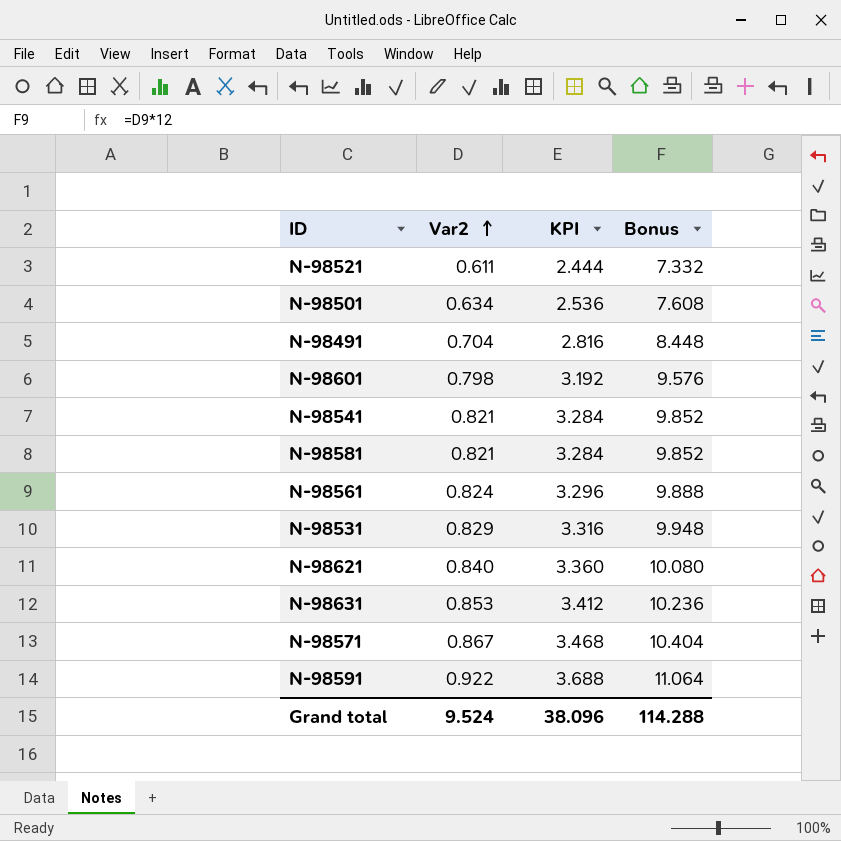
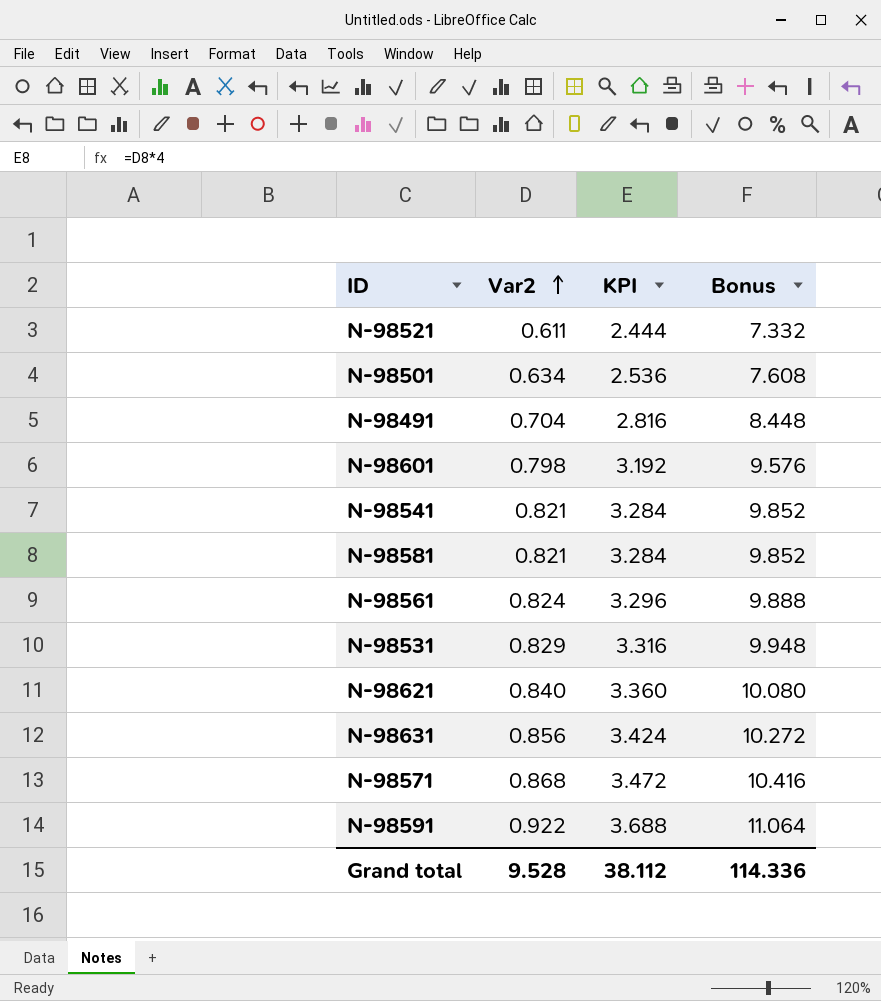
N-98631 | Var2: 0.853 -> 0.856
N-98631 | KPI: 3.412 -> 3.424
N-98631 | Bonus: 10.236 -> 10.272
N-98571 | Var2: 0.867 -> 0.868
N-98571 | KPI: 3.468 -> 3.472
N-98571 | Bonus: 10.404 -> 10.416
Grand total | Var2: 9.524 -> 9.528
Grand total | KPI: 38.096 -> 38.112
Grand total | Bonus: 114.288 -> 114.336

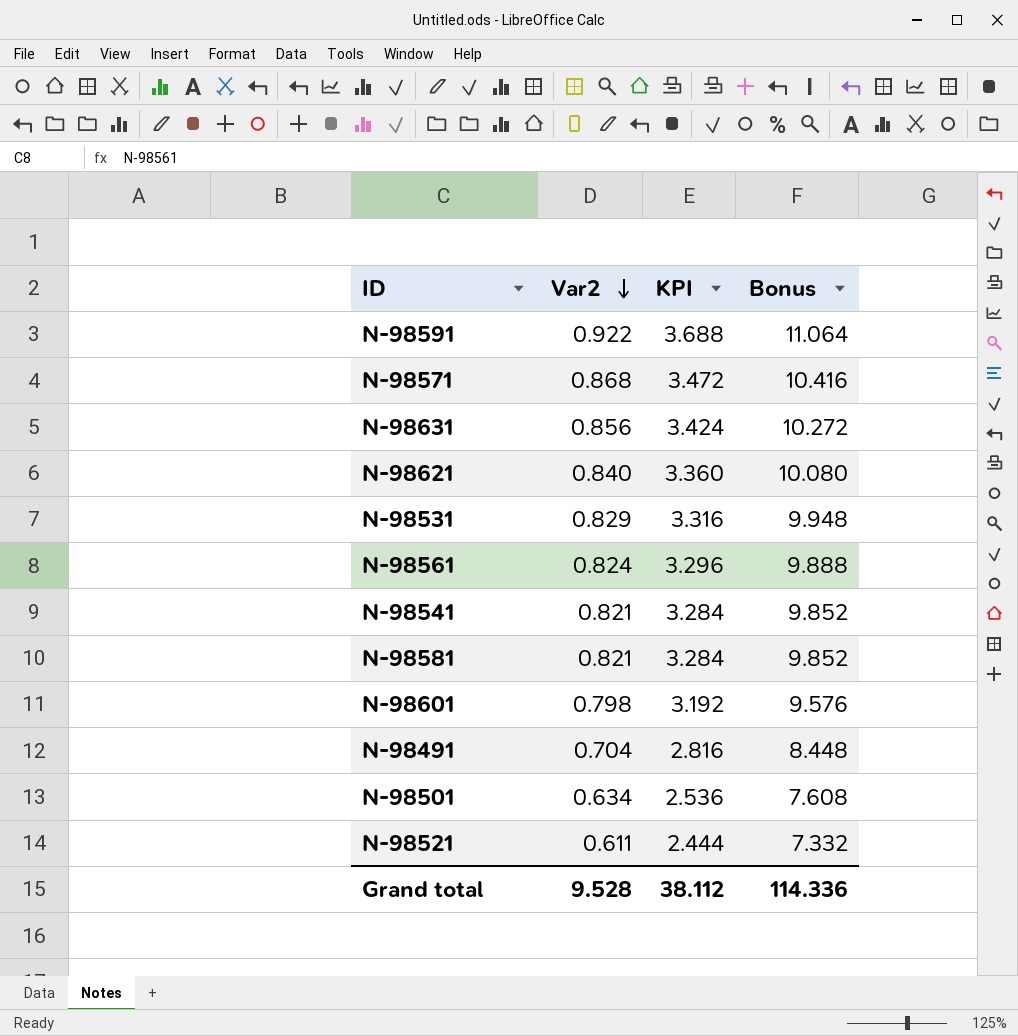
row order: Var2 ascending -> Var2 descending

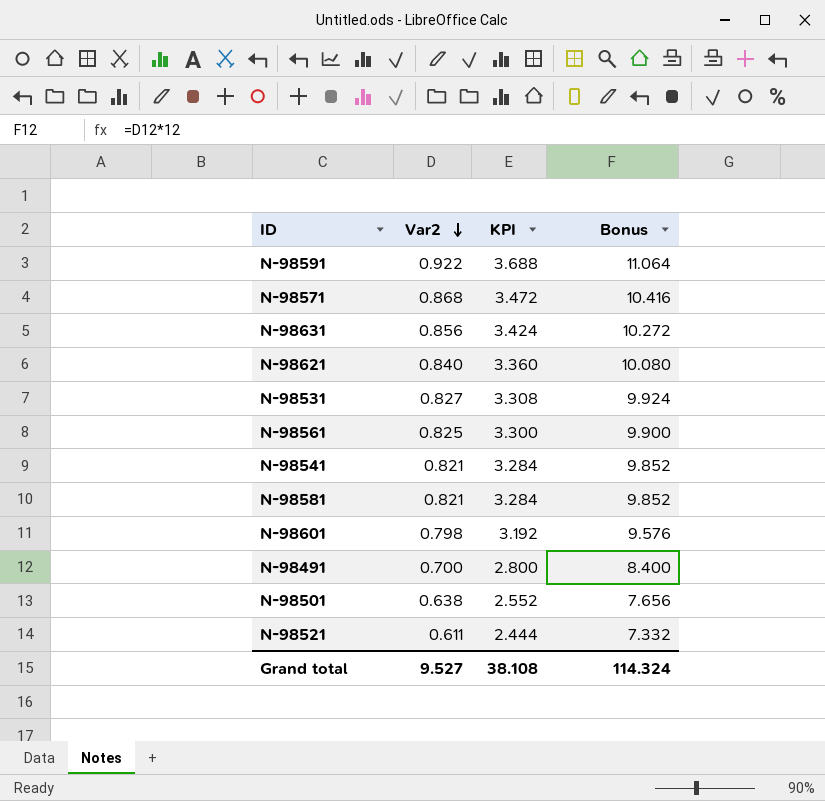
N-98531 | Var2: 0.829 -> 0.827
N-98531 | KPI: 3.316 -> 3.308
N-98531 | Bonus: 9.948 -> 9.924
N-98561 | Var2: 0.824 -> 0.825
N-98561 | KPI: 3.296 -> 3.300
N-98561 | Bonus: 9.888 -> 9.900
N-98491 | Var2: 0.704 -> 0.700
N-98491 | KPI: 2.816 -> 2.800
N-98491 | Bonus: 8.448 -> 8.400
N-98501 | Var2: 0.634 -> 0.638
N-98501 | KPI: 2.536 -> 2.552
N-98501 | Bonus: 7.608 -> 7.656
Grand total | Var2: 9.528 -> 9.527
Grand total | KPI: 38.112 -> 38.108
Grand total | Bonus: 114.336 -> 114.324

